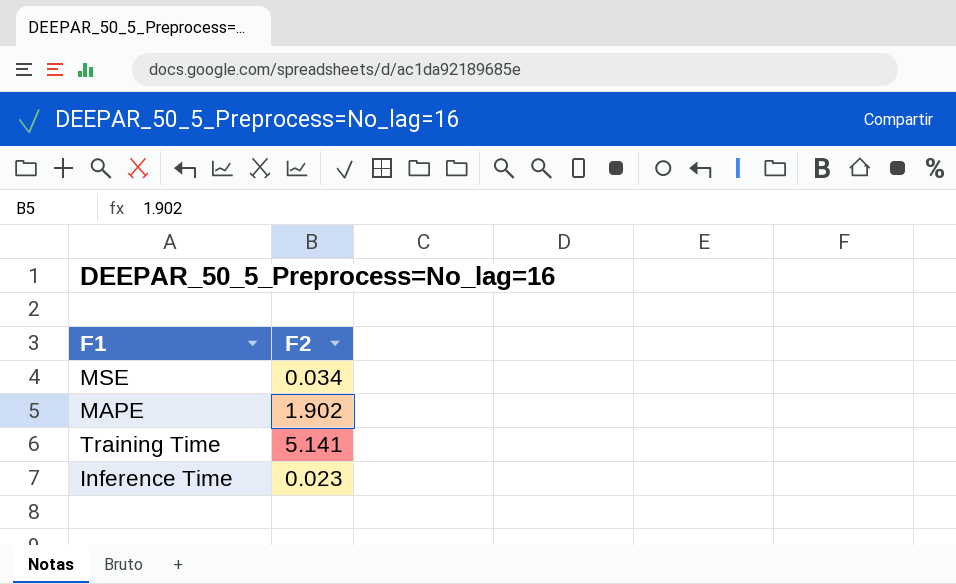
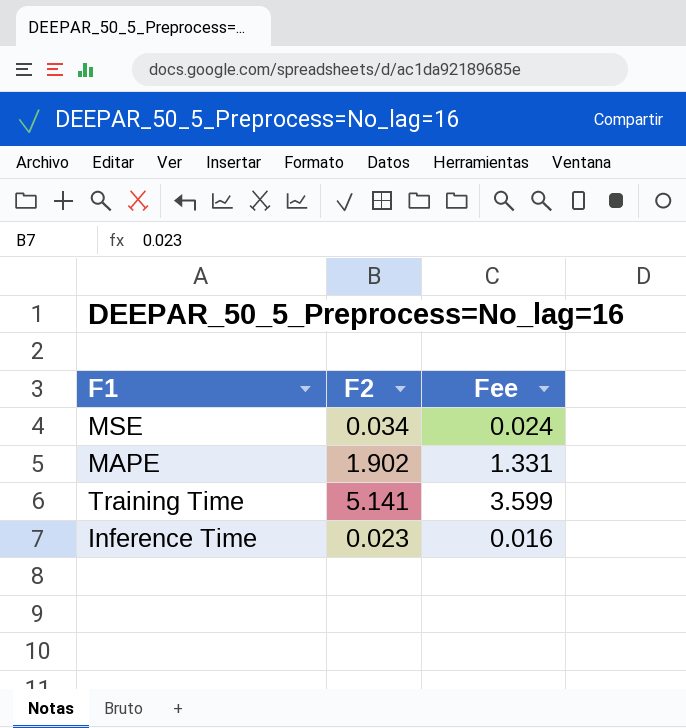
column Fee | formula: none -> [F2] * 0.7

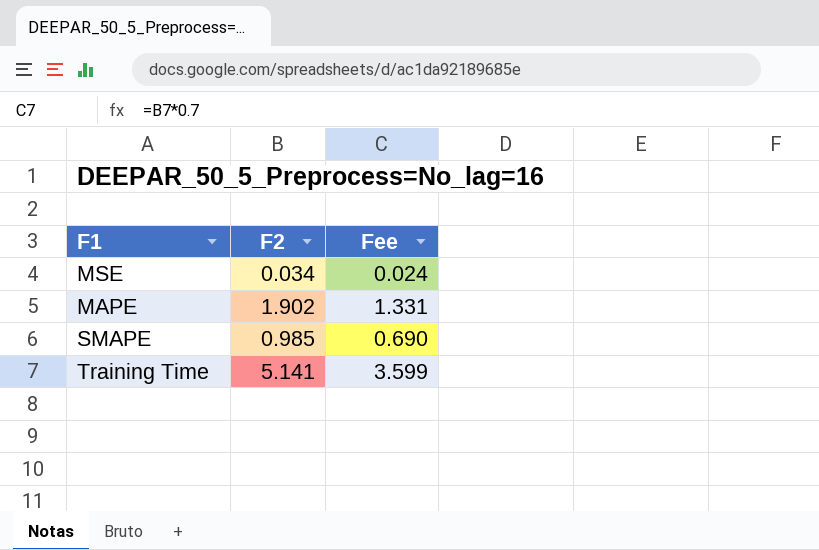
row Inference Time: 0.023 | 0.016 -> none
row SMAPE: none -> 0.985 | 0.690

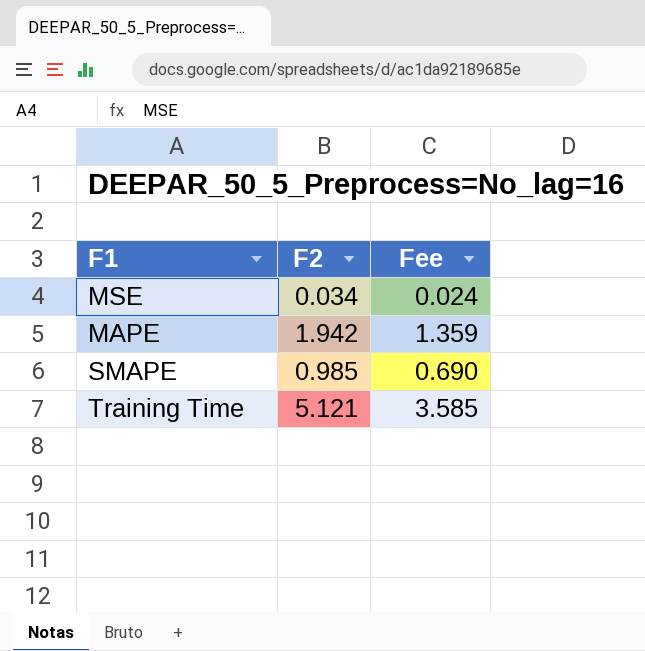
MAPE | F2: 1.902 -> 1.942
MAPE | Fee: 1.331 -> 1.359
Training Time | F2: 5.141 -> 5.121
Training Time | Fee: 3.599 -> 3.585

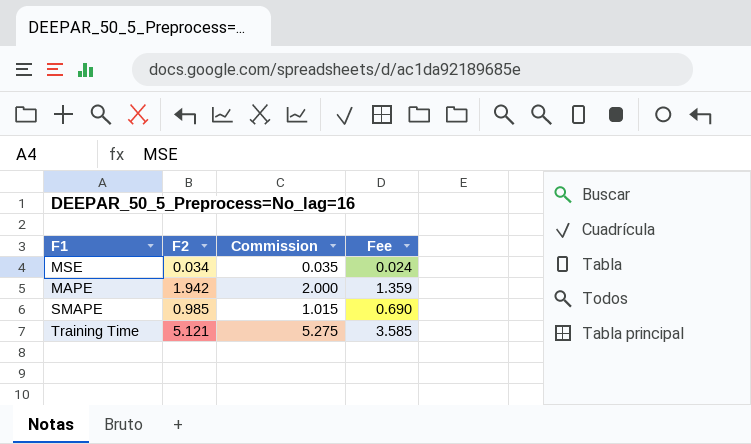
column Commission | formula: none -> [F2] * 1.03

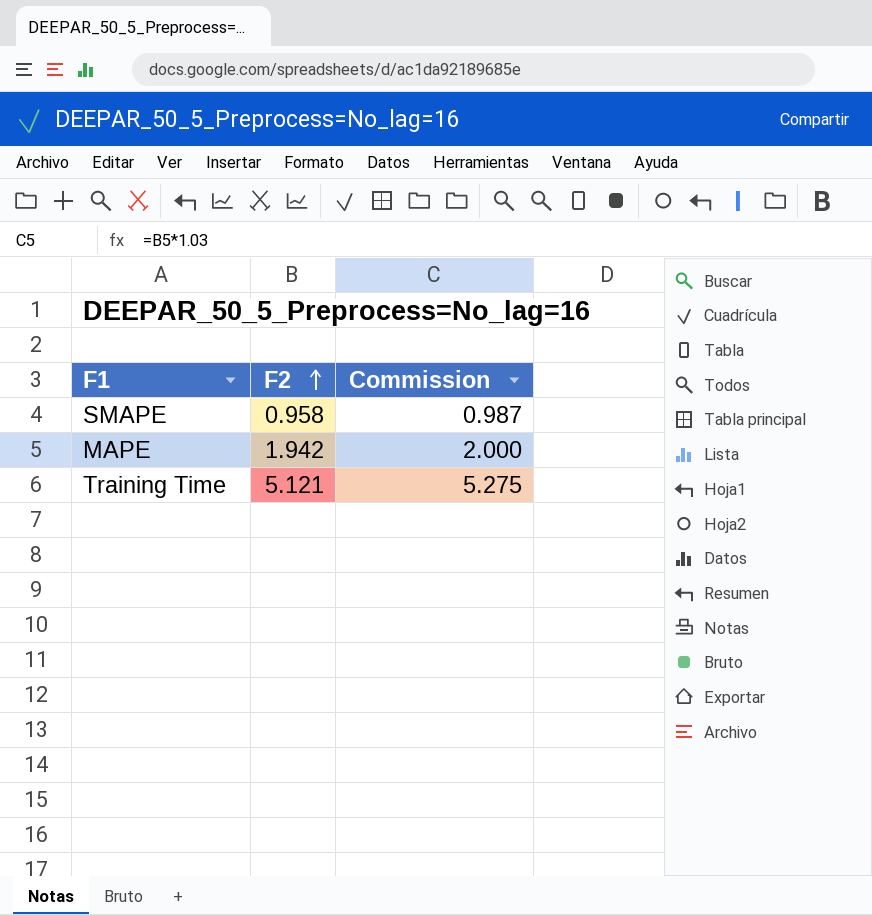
row order: none -> F2 ascending
column Fee | formula: [F2] * 0.7 -> none
row MSE: 0.034 | 0.035 | 0.024 -> none
SMAPE | F2: 0.985 -> 0.958
SMAPE | Commission: 1.015 -> 0.987

